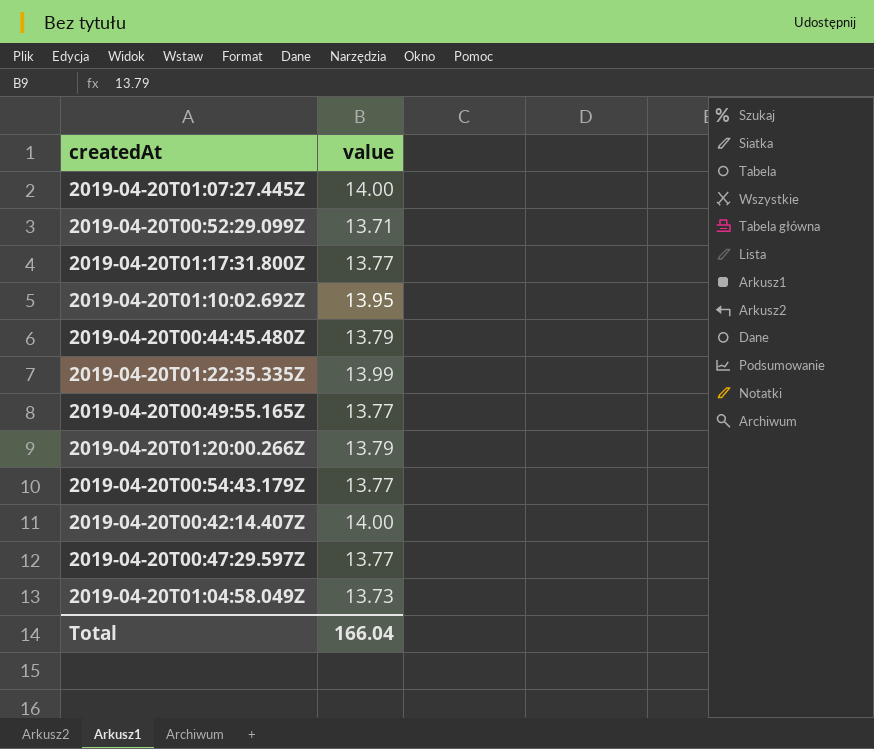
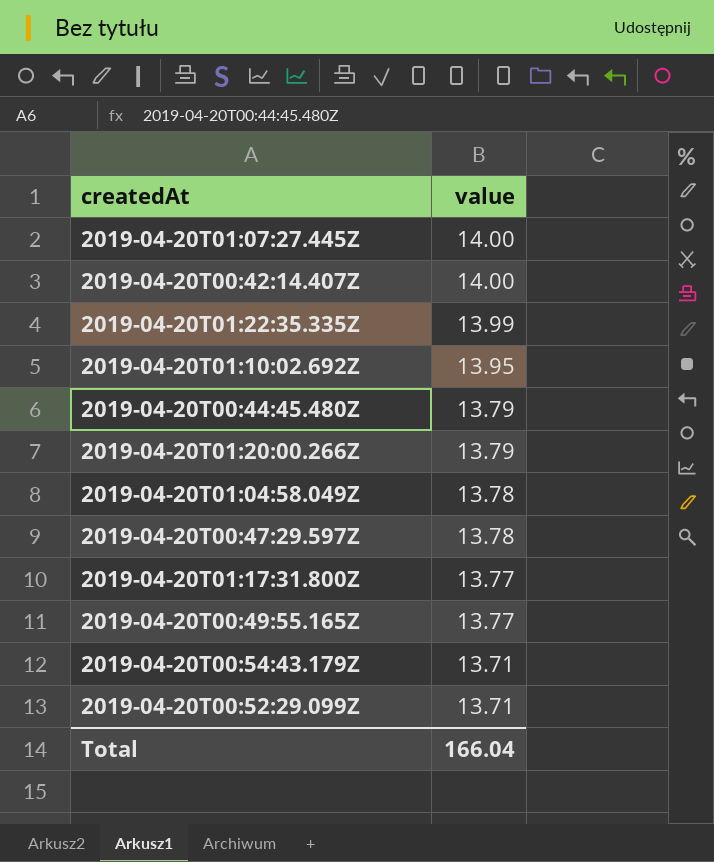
row order: none -> value descending
2019-04-20T01:04:58.049Z | value: 13.73 -> 13.78
2019-04-20T00:47:29.597Z | value: 13.77 -> 13.78
2019-04-20T00:54:43.179Z | value: 13.77 -> 13.71

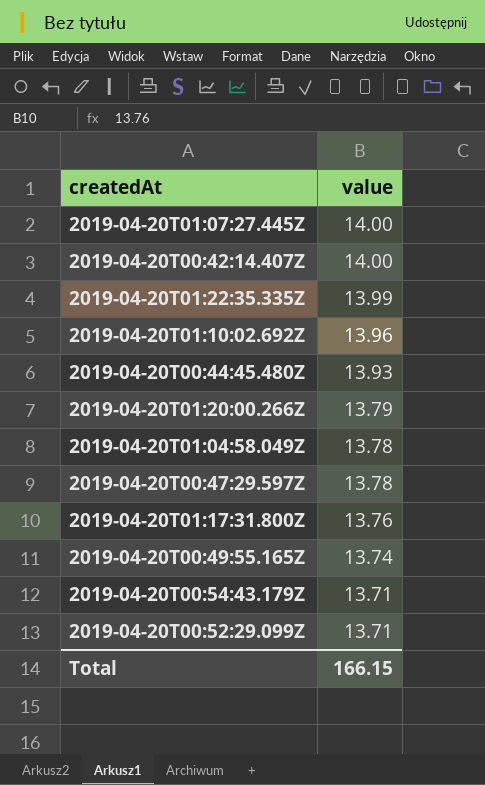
2019-04-20T01:10:02.692Z | value: 13.95 -> 13.96
2019-04-20T00:44:45.480Z | value: 13.79 -> 13.93
2019-04-20T01:17:31.800Z | value: 13.77 -> 13.76
2019-04-20T00:49:55.165Z | value: 13.77 -> 13.74
Total | value: 166.04 -> 166.15

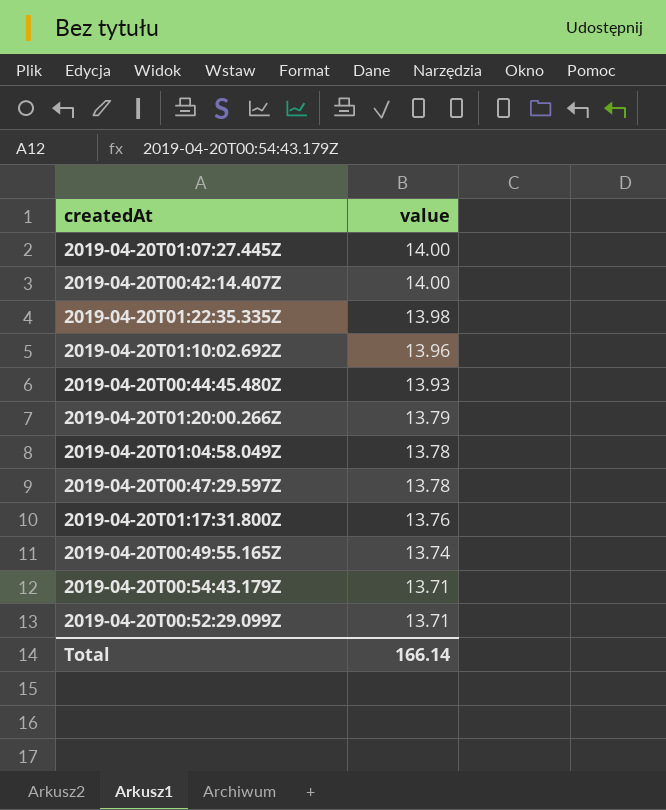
2019-04-20T01:22:35.335Z | value: 13.99 -> 13.98
Total | value: 166.15 -> 166.14

